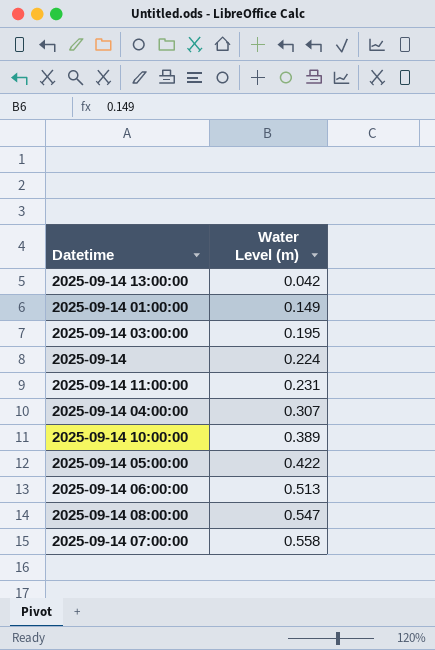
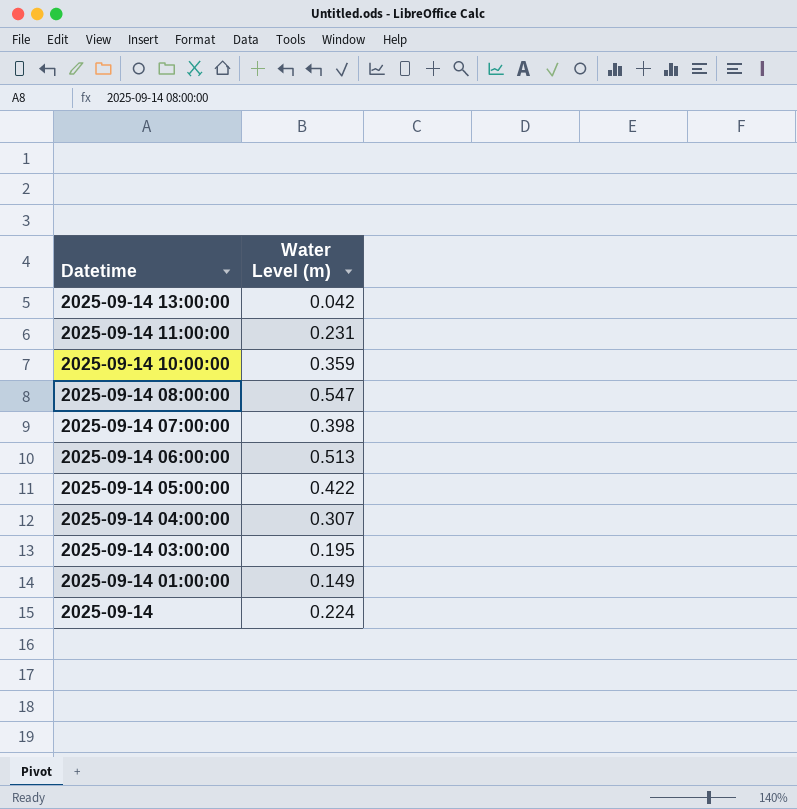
row order: Water Level (m) ascending -> Datetime descending
2025-09-14 10:00:00 | Water Level (m): 0.389 -> 0.359
2025-09-14 07:00:00 | Water Level (m): 0.558 -> 0.398

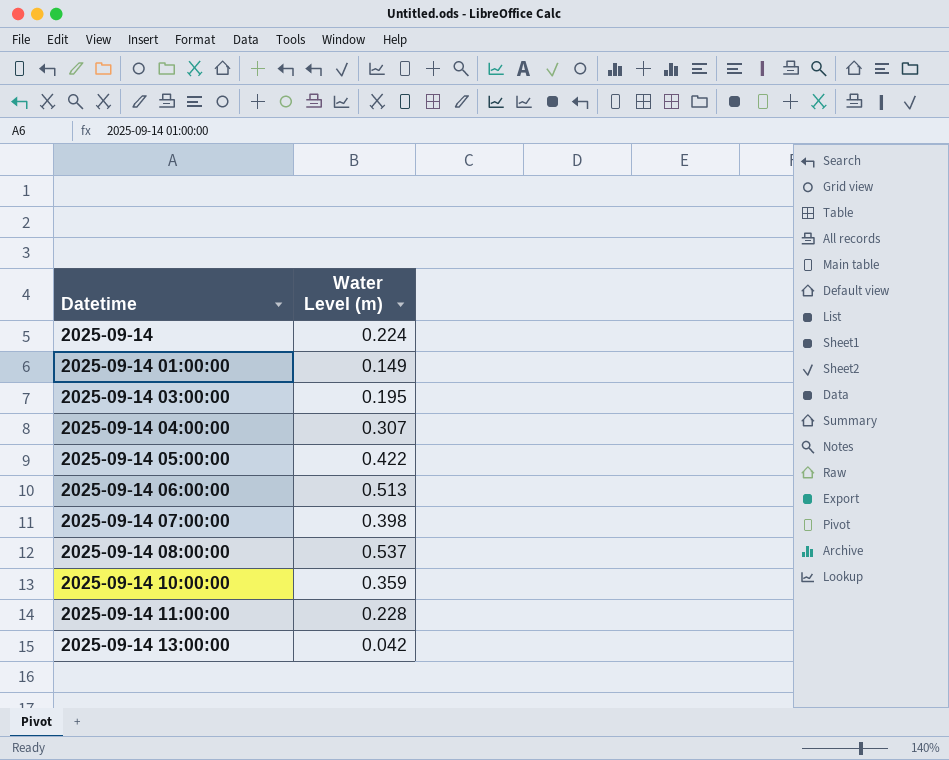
row order: Datetime descending -> Datetime ascending
2025-09-14 08:00:00 | Water Level (m): 0.547 -> 0.537
2025-09-14 11:00:00 | Water Level (m): 0.231 -> 0.228

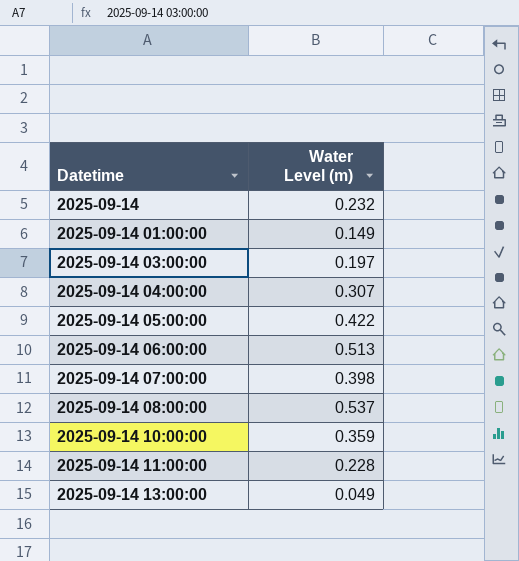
2025-09-14 | Water Level (m): 0.224 -> 0.232
2025-09-14 03:00:00 | Water Level (m): 0.195 -> 0.197
2025-09-14 13:00:00 | Water Level (m): 0.042 -> 0.049

